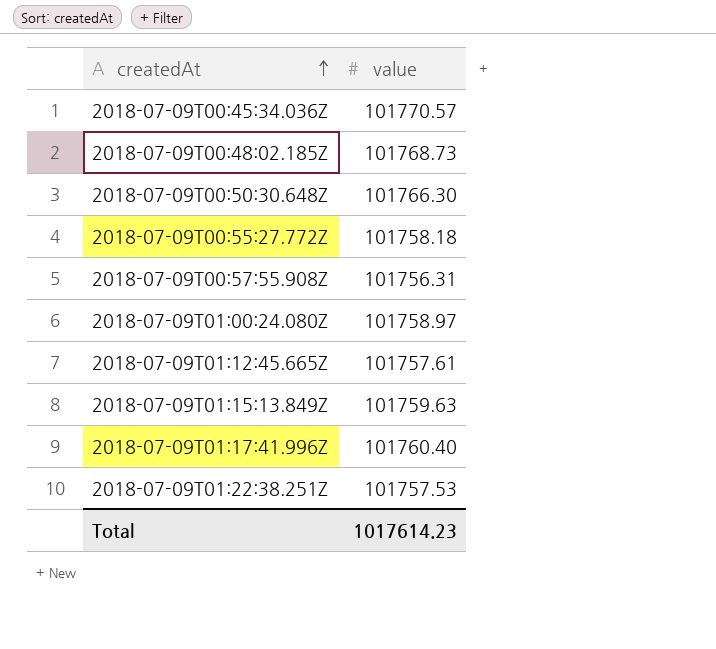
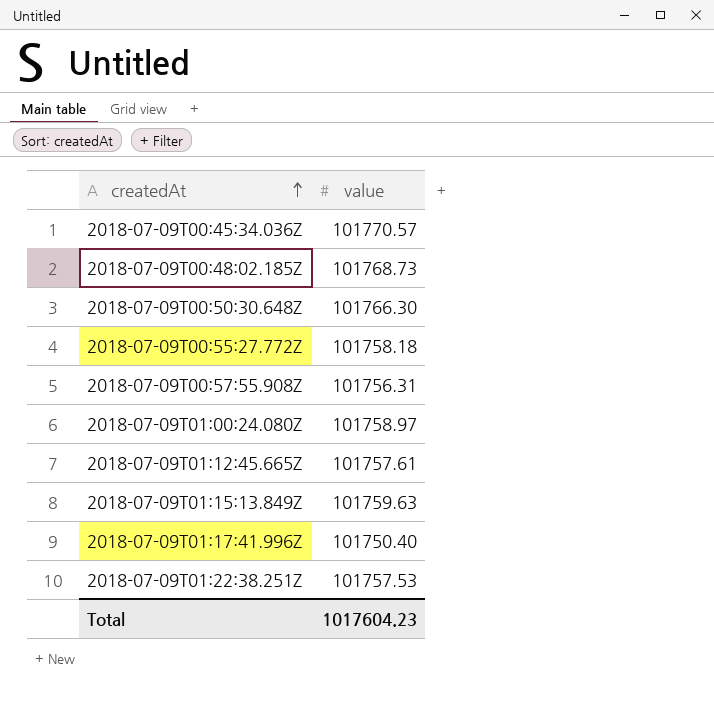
2018-07-09T01:17:41.996Z | value: 101760.40 -> 101750.40
Total | value: 1017614.23 -> 1017604.23

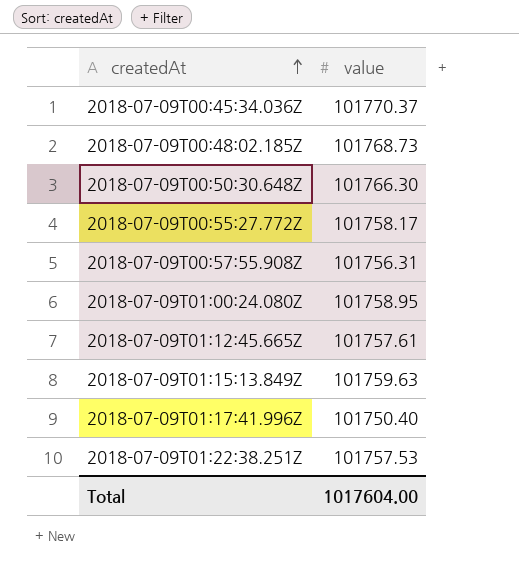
2018-07-09T00:45:34.036Z | value: 101770.57 -> 101770.37
2018-07-09T00:55:27.772Z | value: 101758.18 -> 101758.17
2018-07-09T01:00:24.080Z | value: 101758.97 -> 101758.95
Total | value: 1017604.23 -> 1017604.00

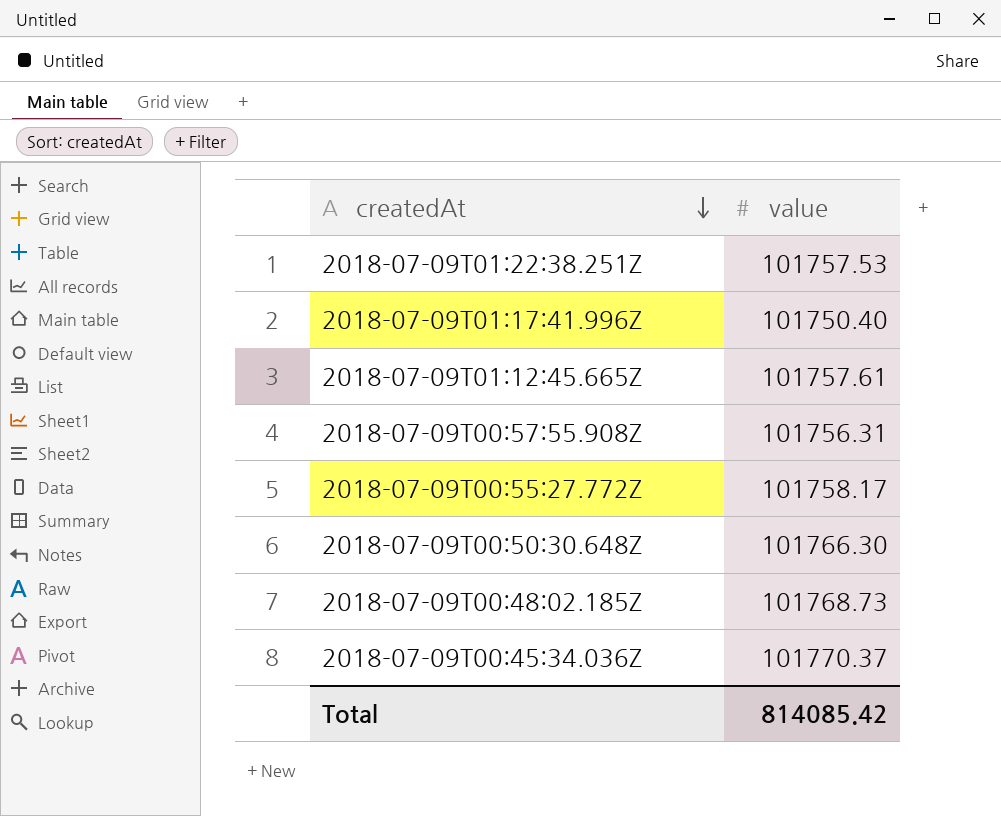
row order: createdAt ascending -> createdAt descending
row 2018-07-09T01:00:24.080Z: 101758.95 -> none
row 2018-07-09T01:15:13.849Z: 101759.63 -> none
Total | value: 1017604.00 -> 814085.42

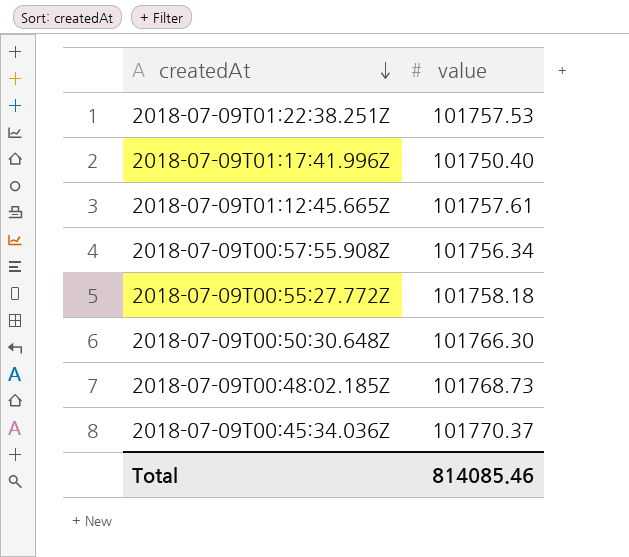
2018-07-09T00:57:55.908Z | value: 101756.31 -> 101756.34
2018-07-09T00:55:27.772Z | value: 101758.17 -> 101758.18
Total | value: 814085.42 -> 814085.46

